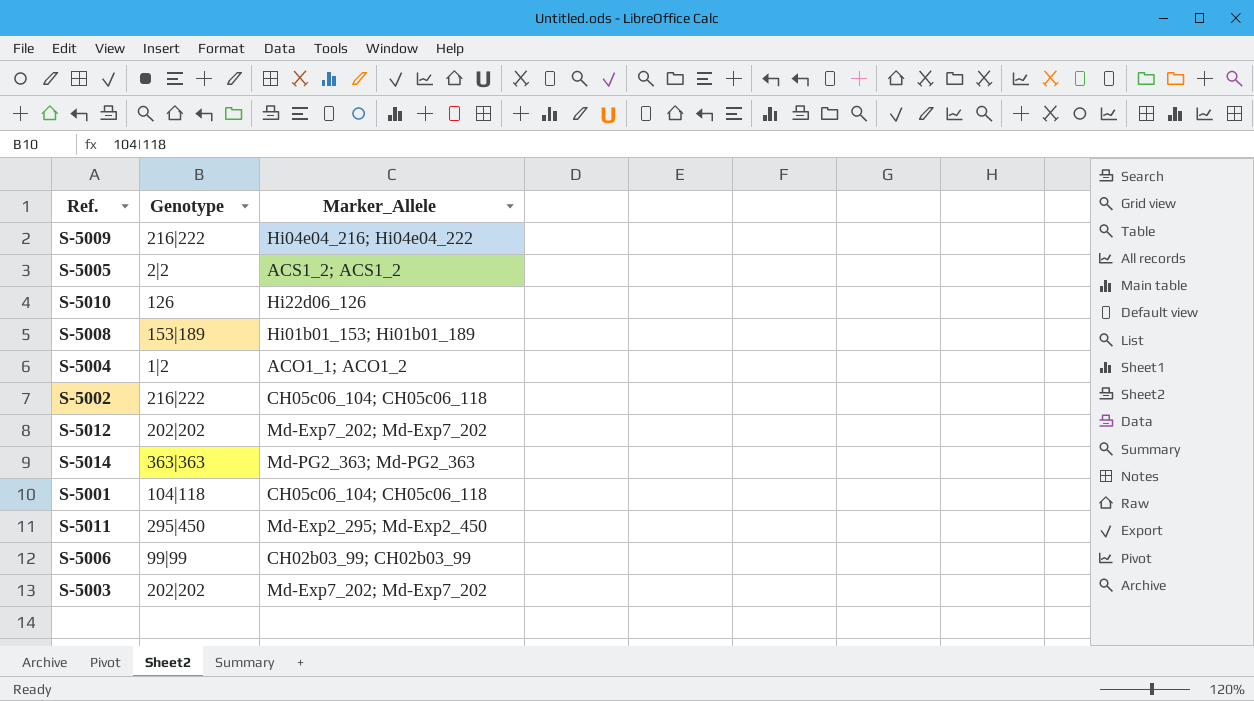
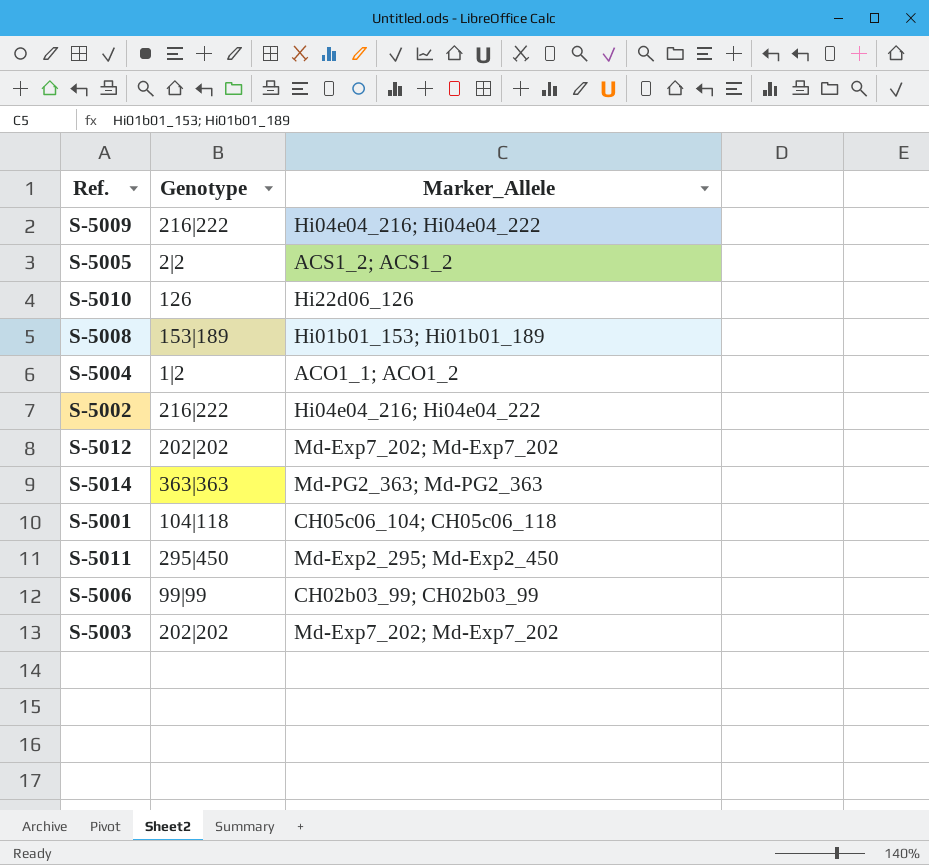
S-5002 | Marker_Allele: CH05c06_104; CH05c06_118 -> Hi04e04_216; Hi04e04_222

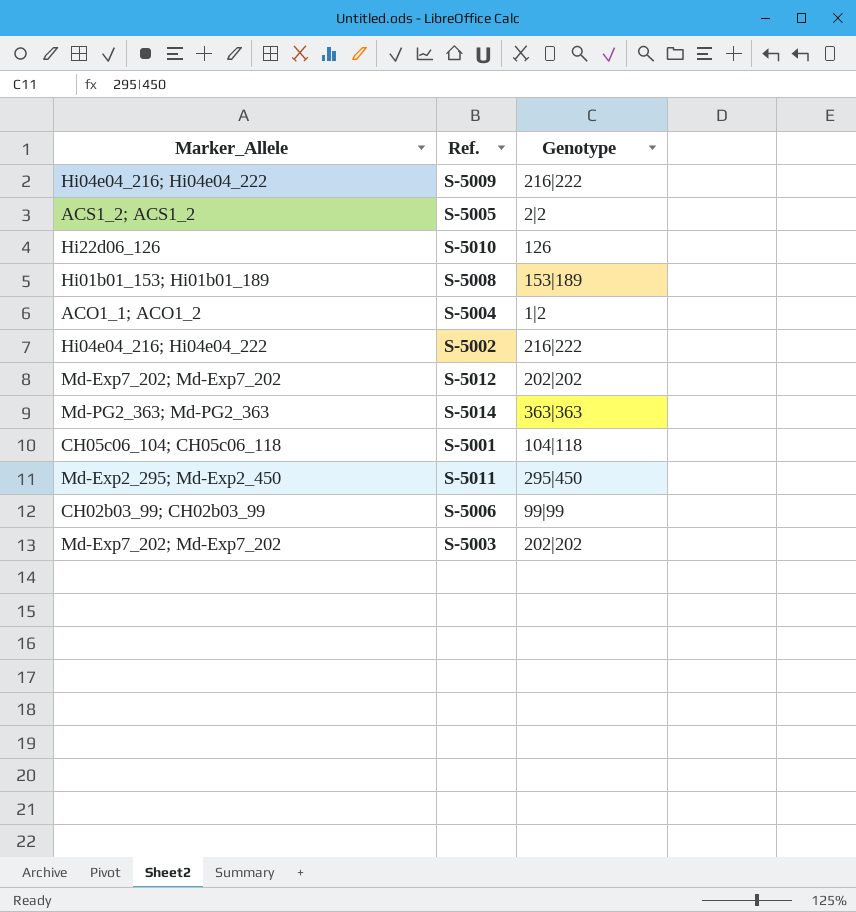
column Marker_Allele | position: 3 -> 1

